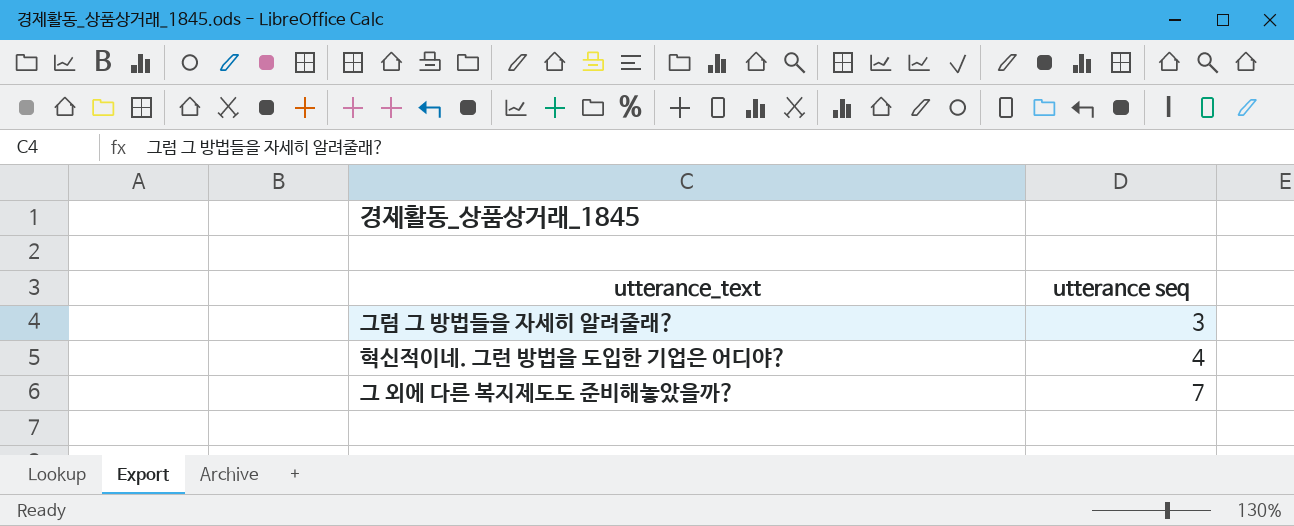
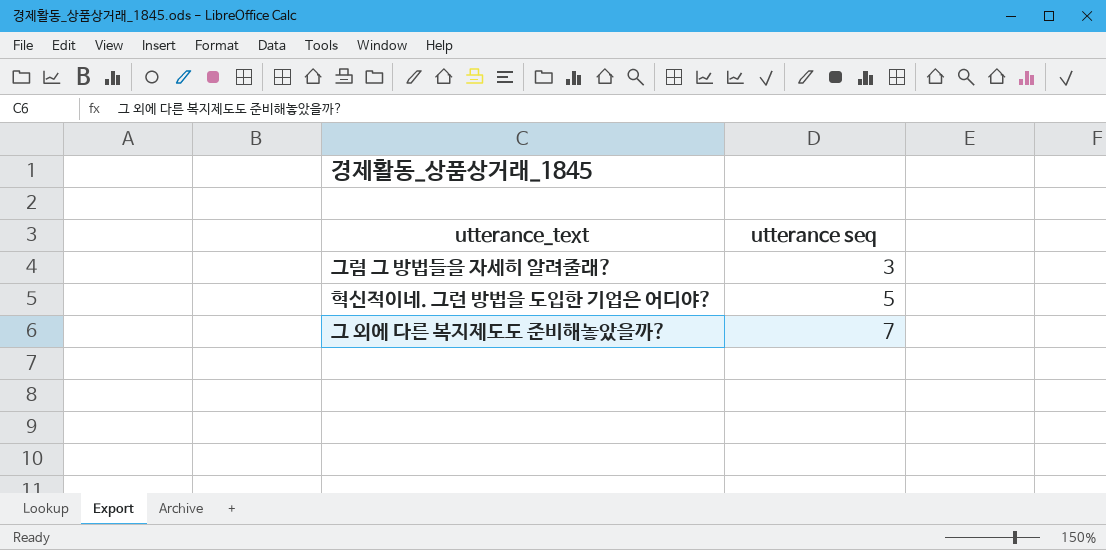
혁신적이네. 그런 방법을 도입한 기업은 어디야? | utterance seq: 4 -> 5

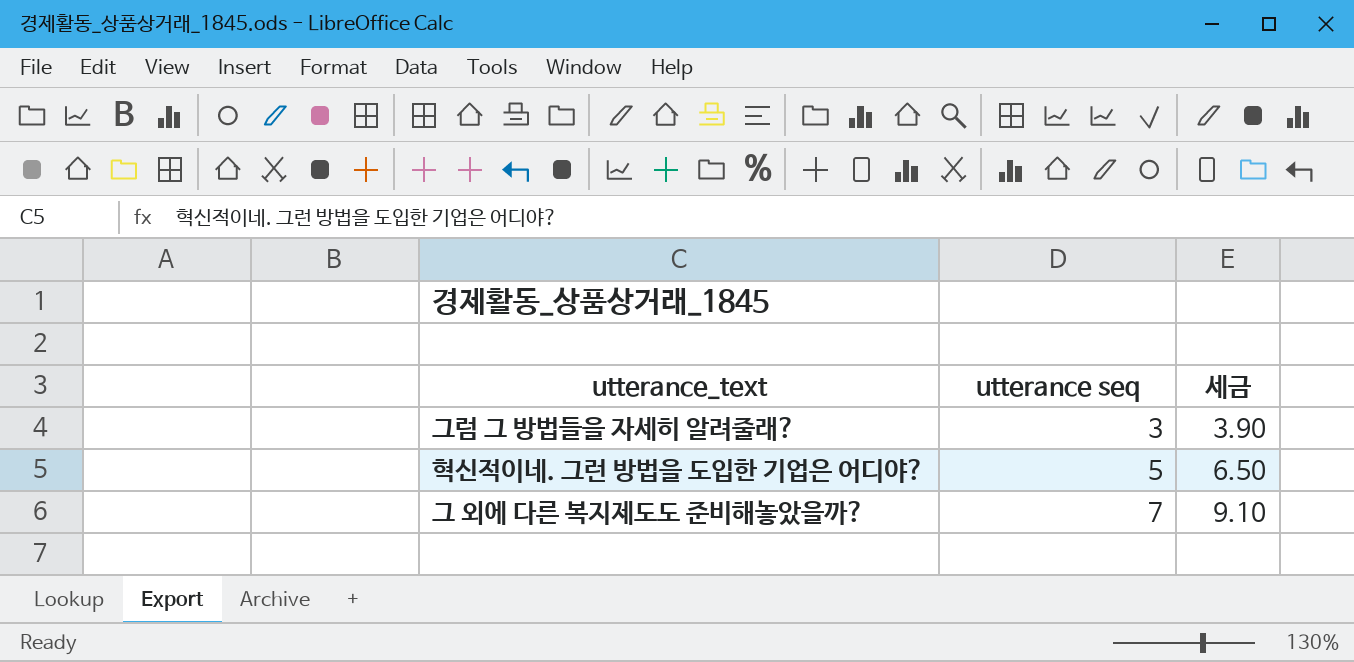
column 세금 | formula: none -> [utterance seq] * 1.3

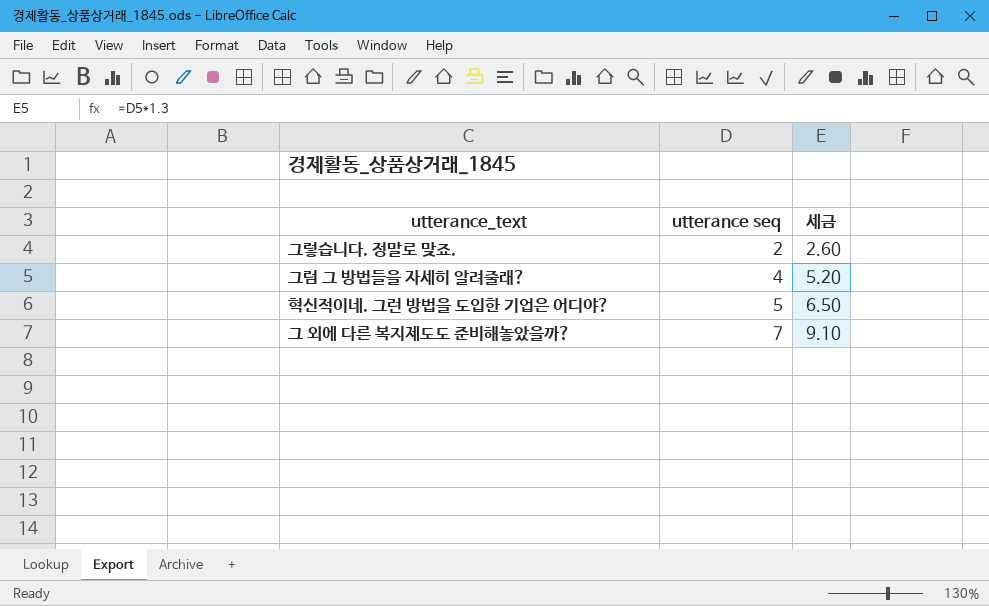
row 그렇습니다. 정말로 맞죠.: none -> 2 | 2.60
그럼 그 방법들을 자세히 알려줄래? | utterance seq: 3 -> 4
그럼 그 방법들을 자세히 알려줄래? | 세금: 3.90 -> 5.20

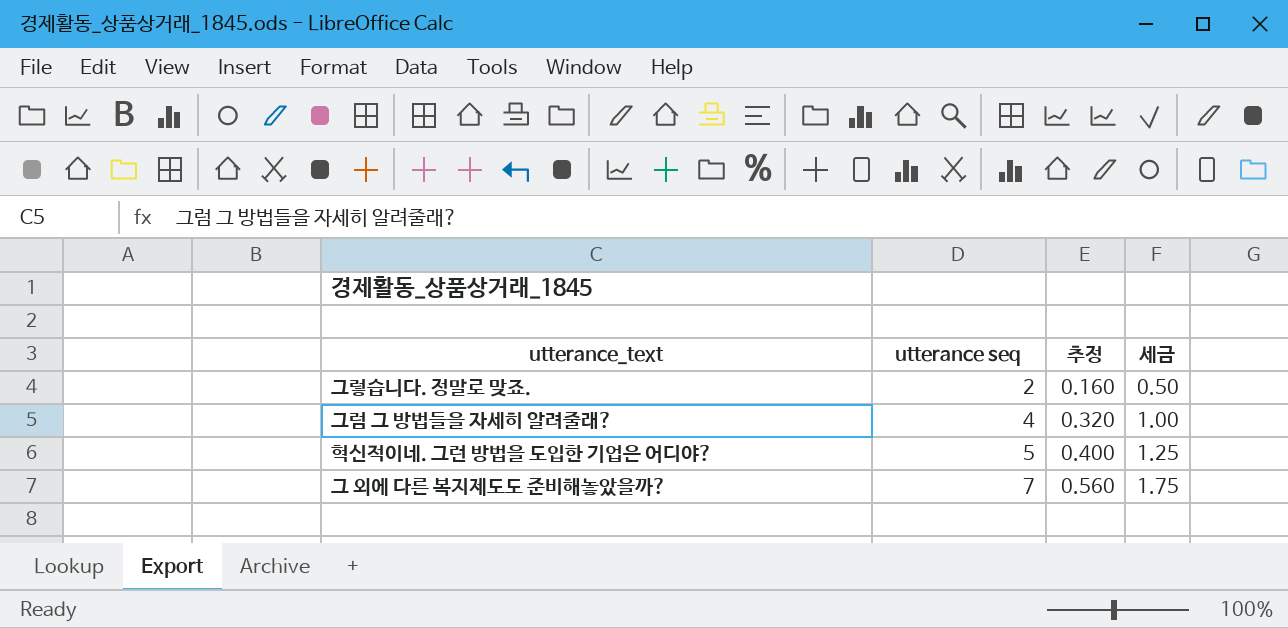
column 추정 | formula: none -> [utterance seq] * 0.08
column 세금 | formula: [utterance seq] * 1.3 -> [utterance seq] * 0.25

